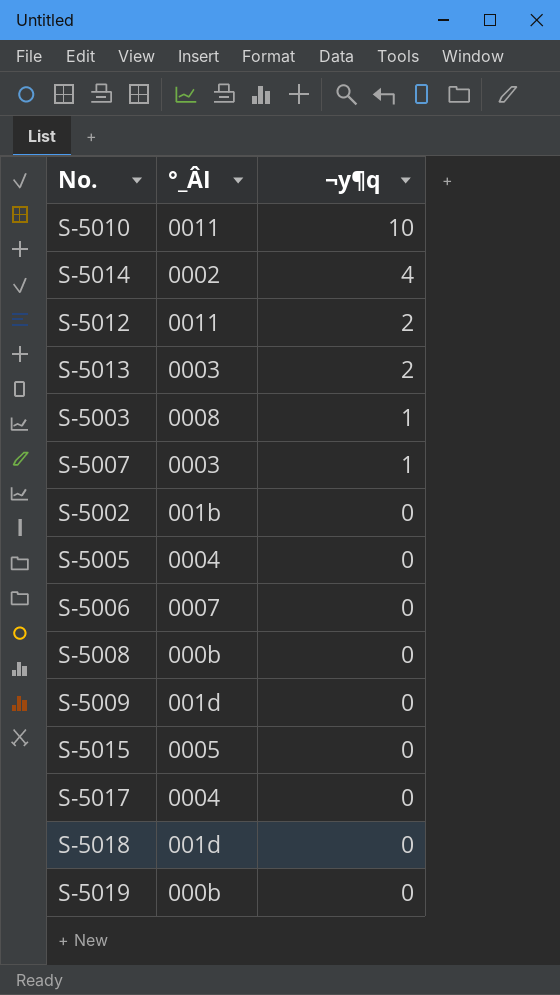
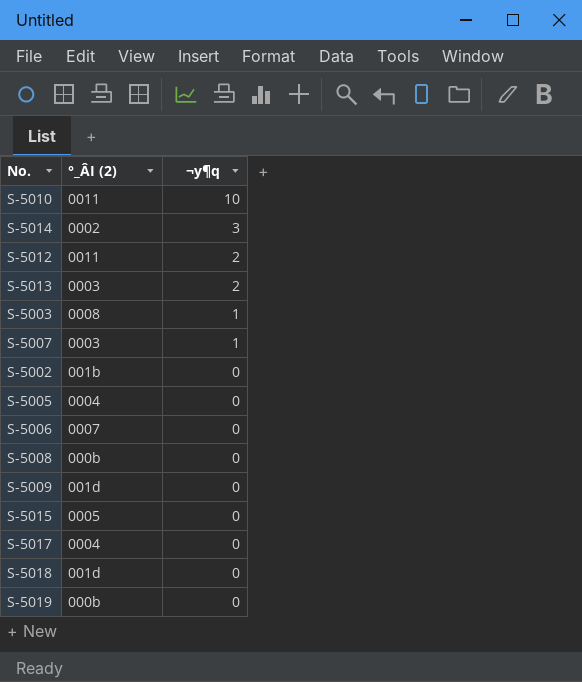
column name: °_ÂI -> °_ÂI (2)
S-5014 | ¬y¶q: 4 -> 3

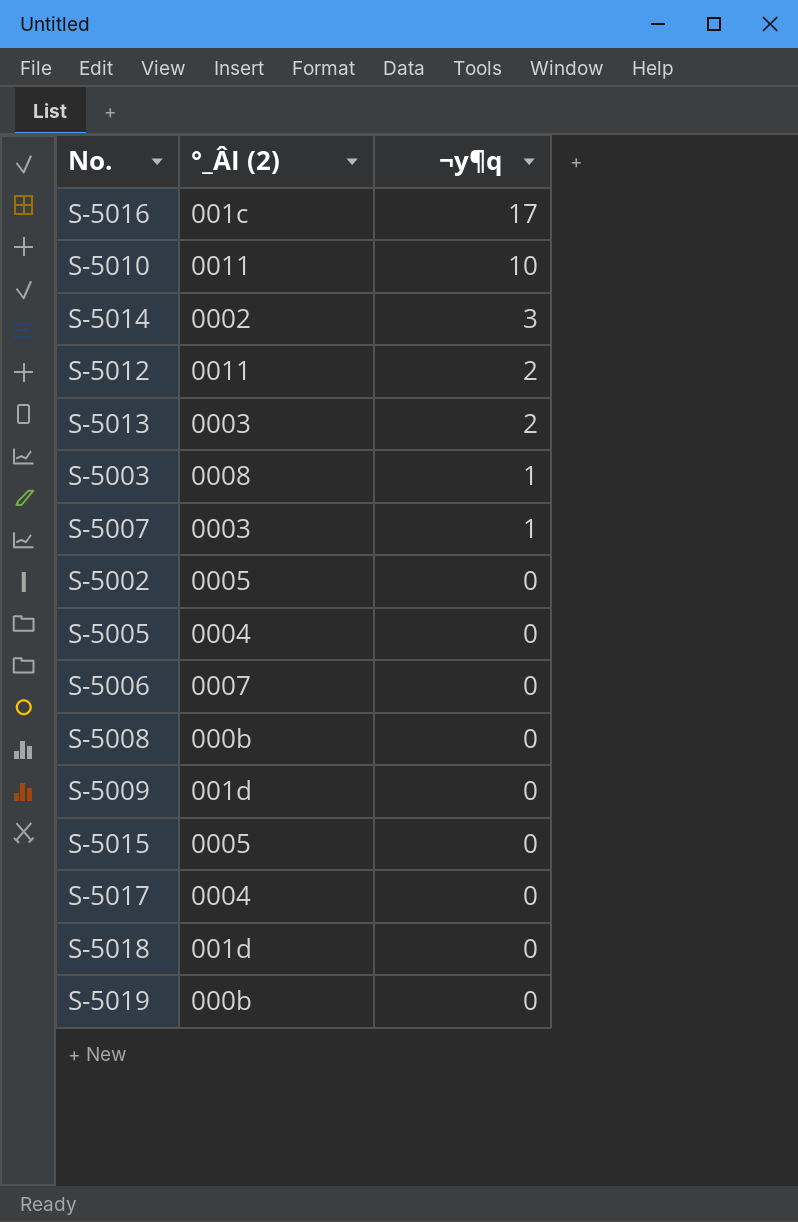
row S-5016: none -> 001c | 17
S-5002 | °_ÂI (2): 001b -> 0005

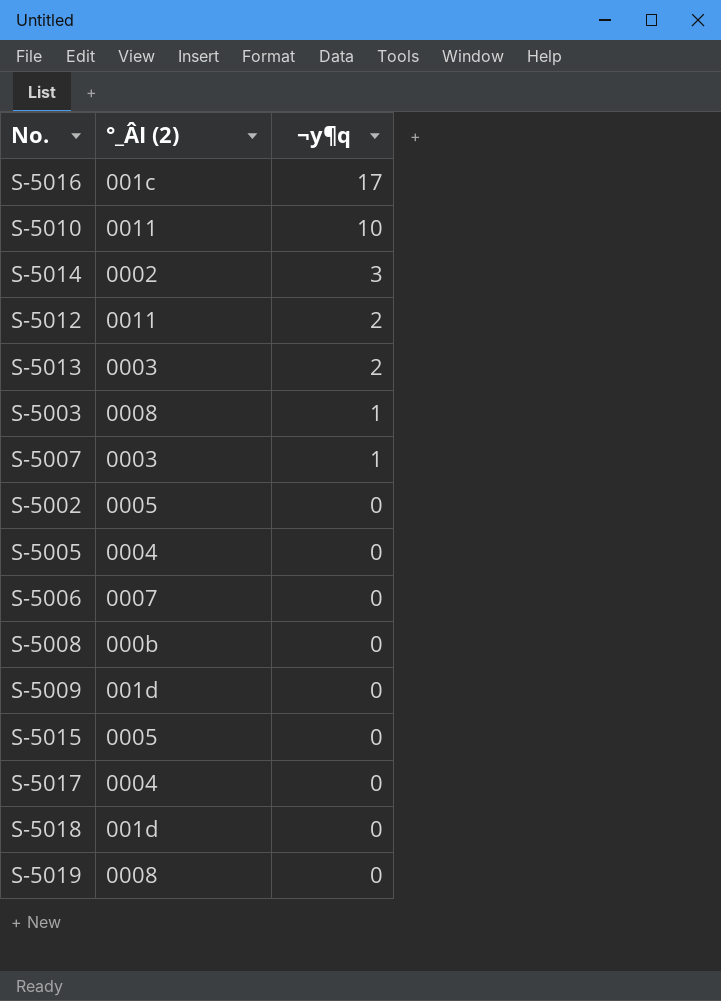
S-5019 | °_ÂI (2): 000b -> 0008

